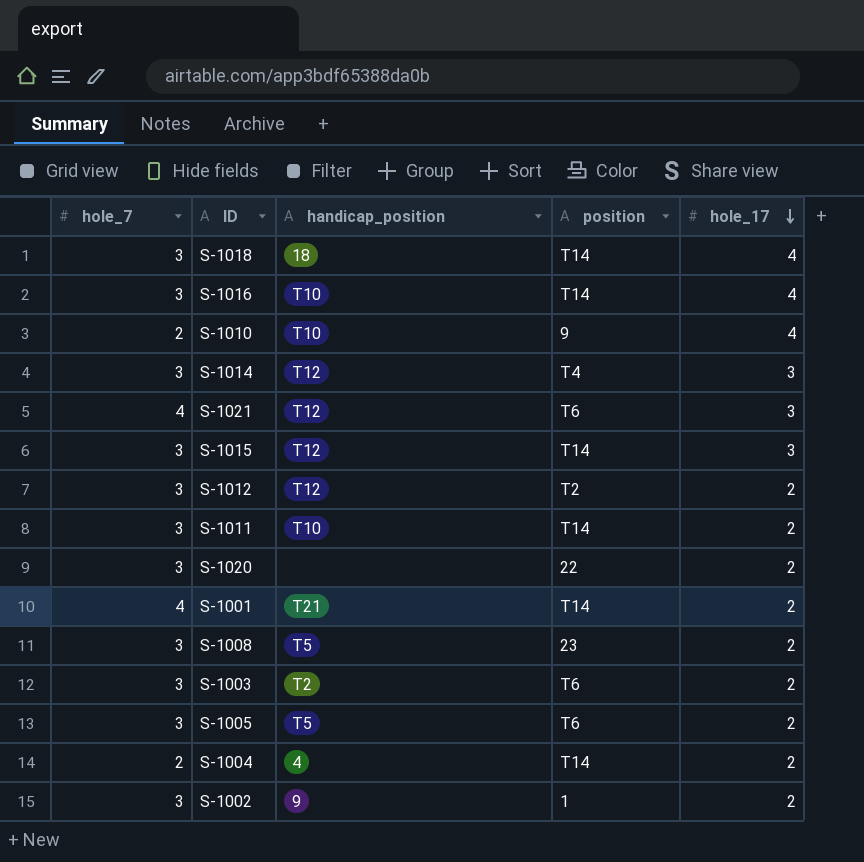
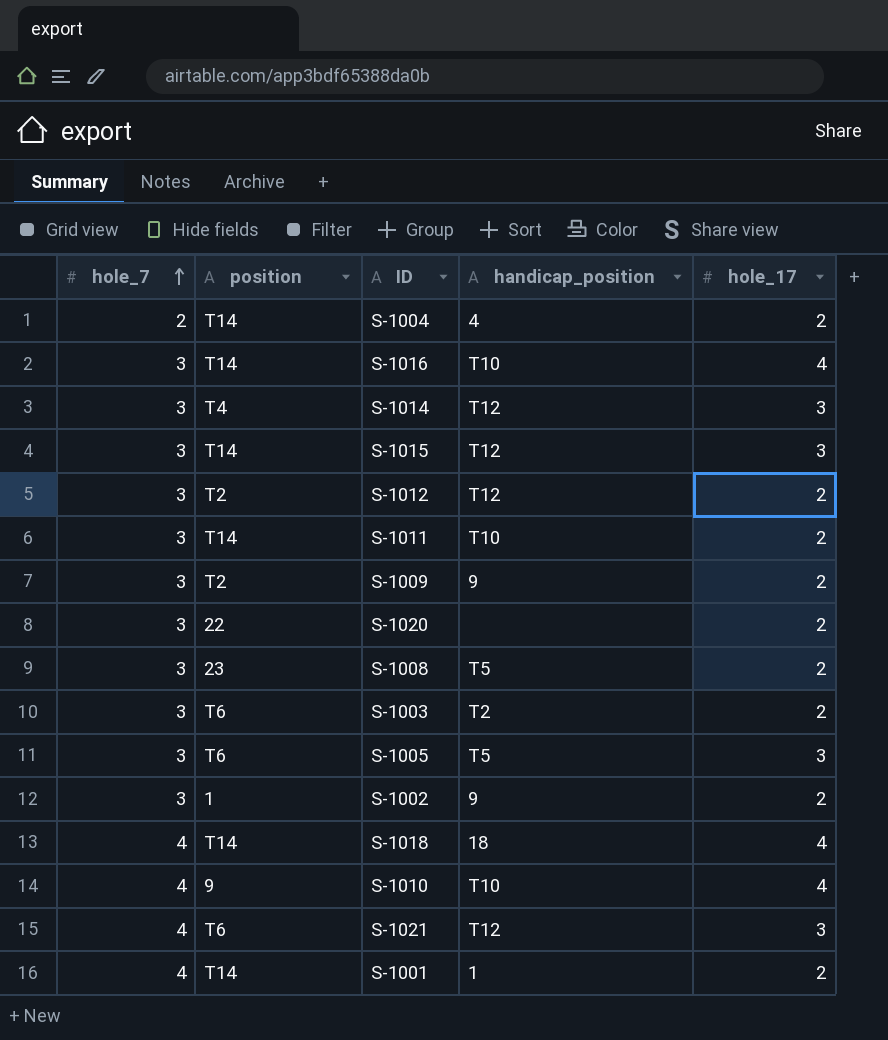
row order: hole_17 descending -> hole_7 ascending
column position | position: 4 -> 2
row S-1009: none -> 3 | T2 | 9 | 2
S-1005 | hole_17: 2 -> 3
S-1018 | hole_7: 3 -> 4
S-1010 | hole_7: 2 -> 4
S-1001 | handicap_position: T21 -> 1

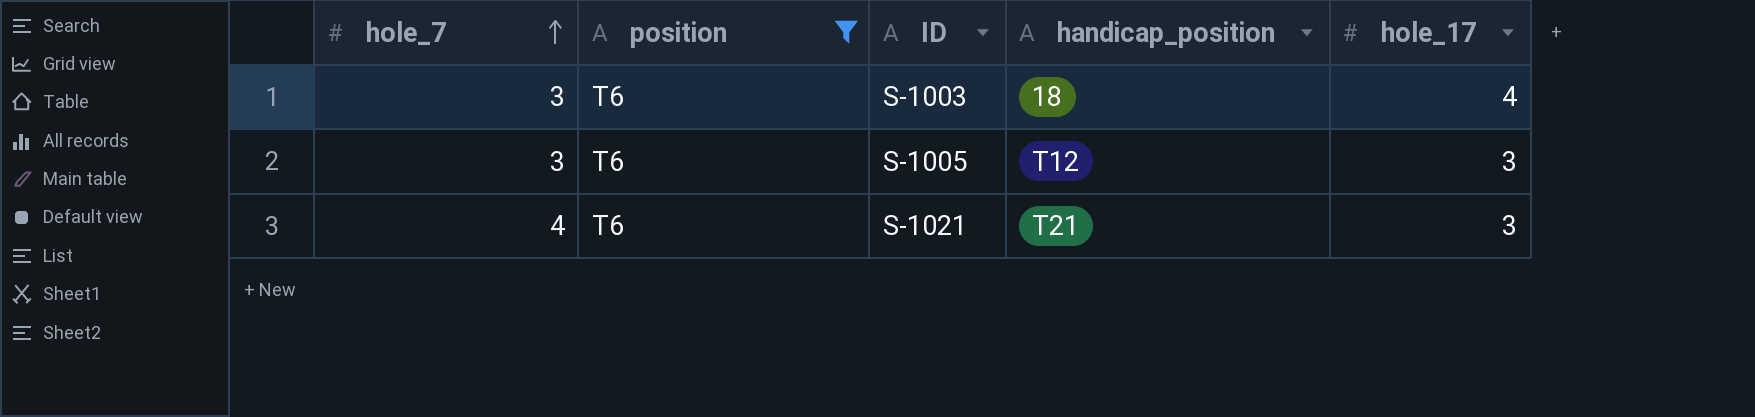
filter: none -> position = T6
S-1003 | handicap_position: T2 -> 18
S-1003 | hole_17: 2 -> 4
S-1005 | handicap_position: T5 -> T12
S-1021 | handicap_position: T12 -> T21

